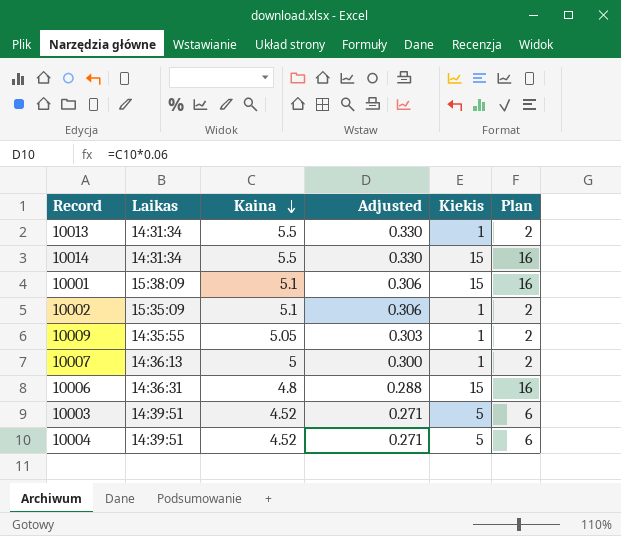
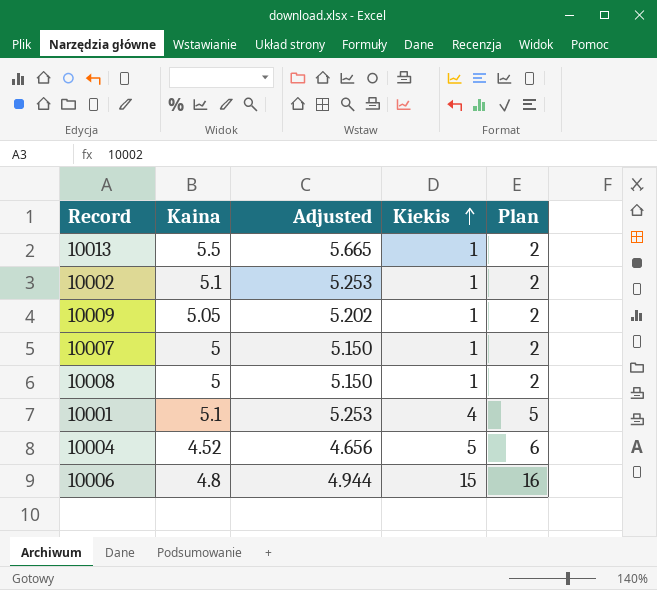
row order: Kaina descending -> Kiekis ascending
column Laikas | position: 2 -> none
column Adjusted | formula: [Kaina] * 0.06 -> [Kaina] * 1.03
row 10014: 14:31:34 | 5.5 | 0.330 | 15 | 16 -> none
row 10003: 14:39:51 | 4.52 | 0.271 | 5 | 6 -> none
row 10008: none -> 5 | 5.150 | 1 | 2
10001 | Kiekis: 15 -> 4
10001 | Plan: 16 -> 5

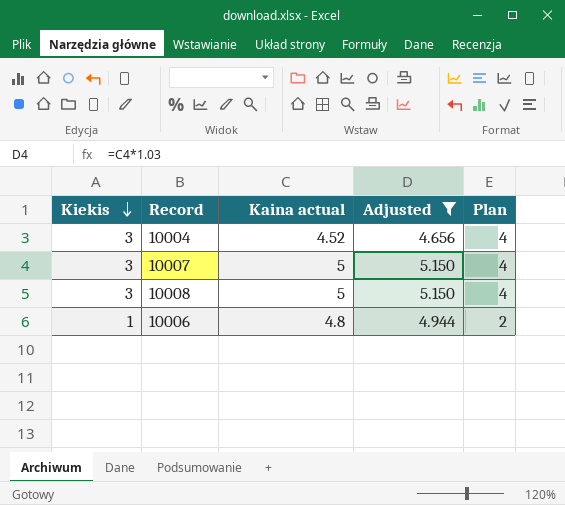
filter: none -> Adjusted <= 5.150
row order: Kiekis ascending -> Kiekis descending
column Kiekis | position: 4 -> 1
column name: Kaina -> Kaina actual
10004 | Kiekis: 5 -> 3
10004 | Plan: 6 -> 4
10007 | Kiekis: 1 -> 3
10007 | Plan: 2 -> 4
10008 | Kiekis: 1 -> 3
10008 | Plan: 2 -> 4
10006 | Kiekis: 15 -> 1
10006 | Plan: 16 -> 2

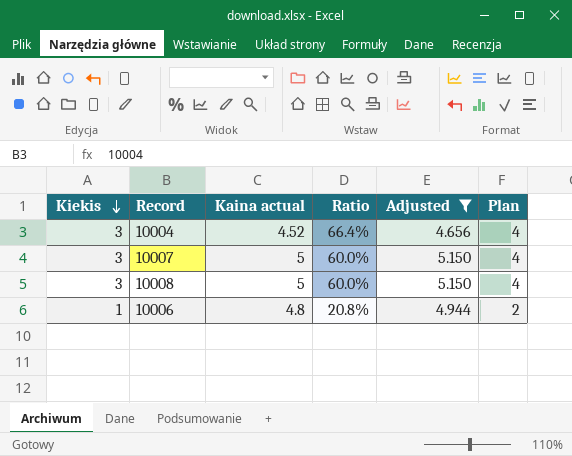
column Ratio | formula: none -> [Kiekis] / [Kaina actual]

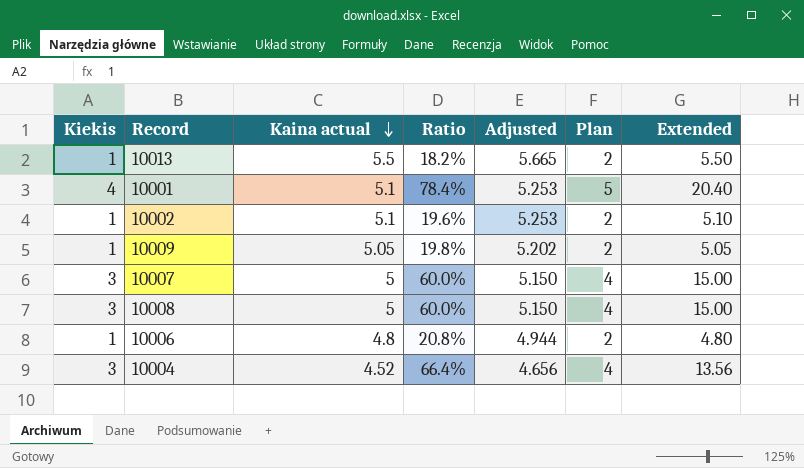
filter: Adjusted <= 5.150 -> none
row order: Kiekis descending -> Kaina actual descending
column Extended | formula: none -> [Kiekis] * [Kaina actual]

